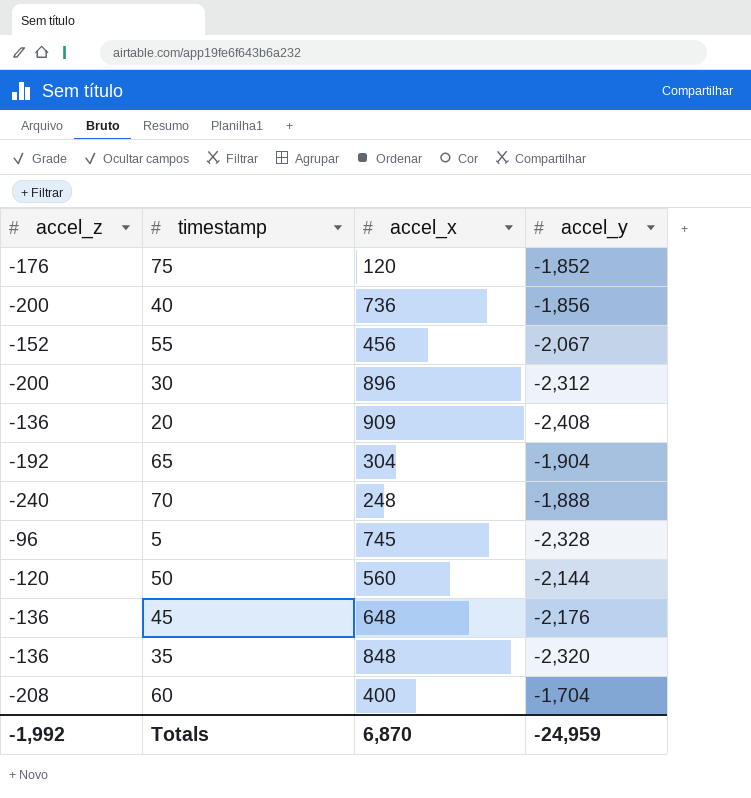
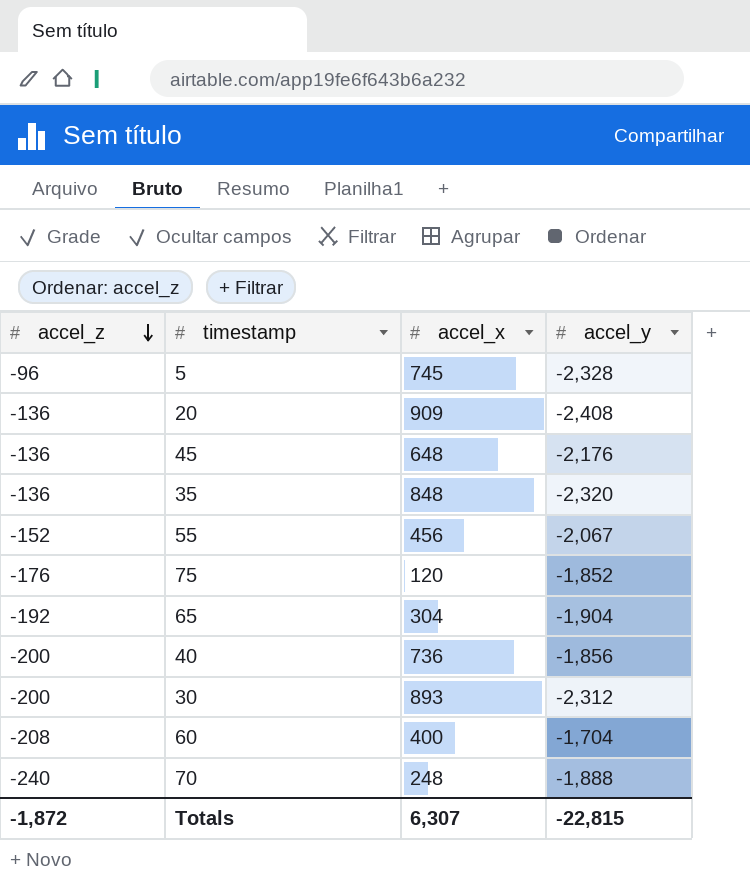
row order: none -> accel_z descending
row 50: -120 | 560 | -2,144 -> none
30 | accel_x: 896 -> 893
Totals | accel_z: -1,992 -> -1,872
Totals | accel_x: 6,870 -> 6,307
Totals | accel_y: -24,959 -> -22,815

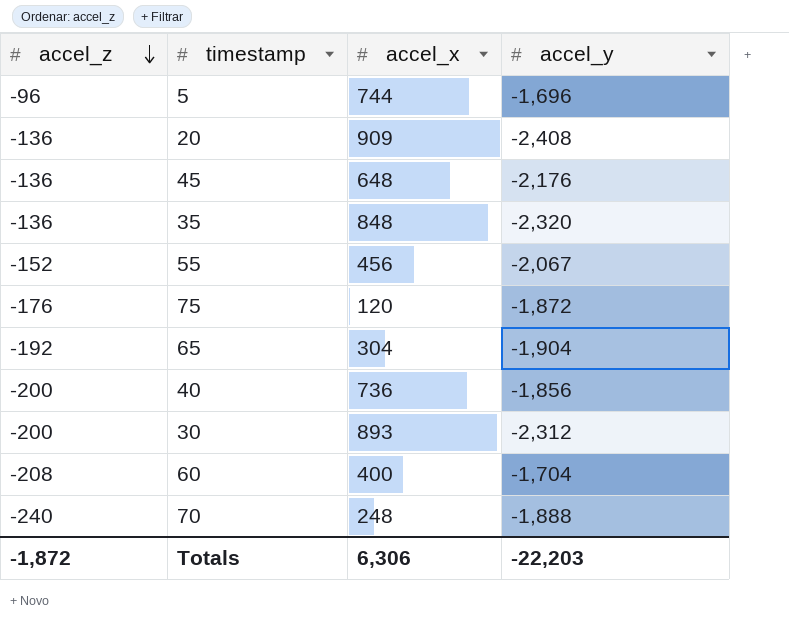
5 | accel_x: 745 -> 744
5 | accel_y: -2,328 -> -1,696
75 | accel_y: -1,852 -> -1,872
Totals | accel_x: 6,307 -> 6,306
Totals | accel_y: -22,815 -> -22,203

